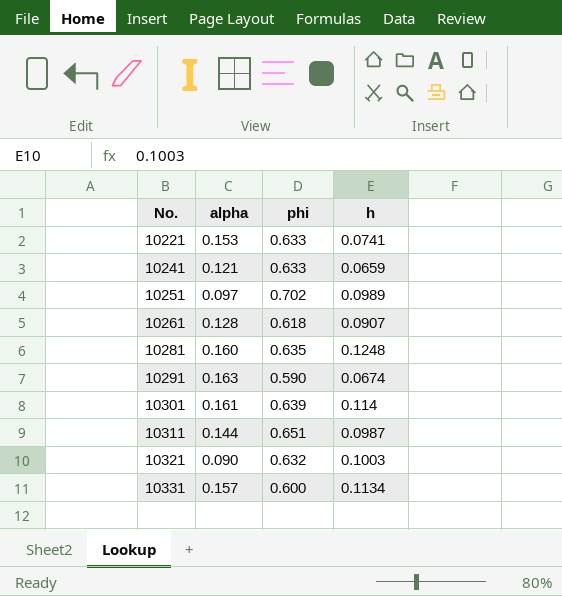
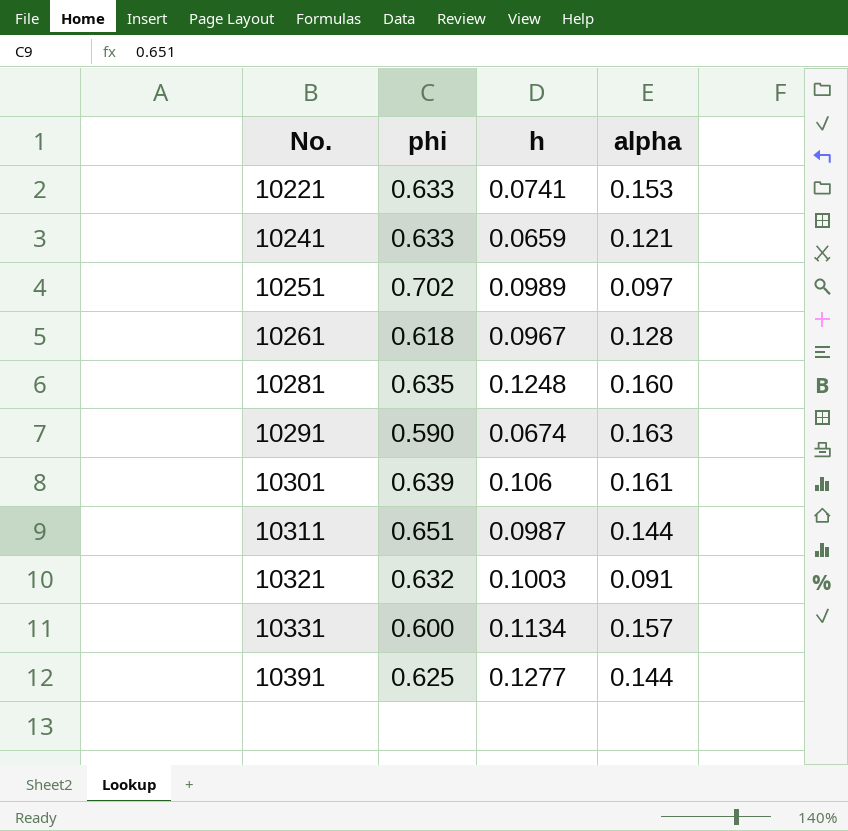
column alpha | position: 2 -> 4
10261 | h: 0.0907 -> 0.0967
10301 | h: 0.114 -> 0.106
10321 | alpha: 0.090 -> 0.091
row 10391: none -> 0.625 | 0.1277 | 0.144

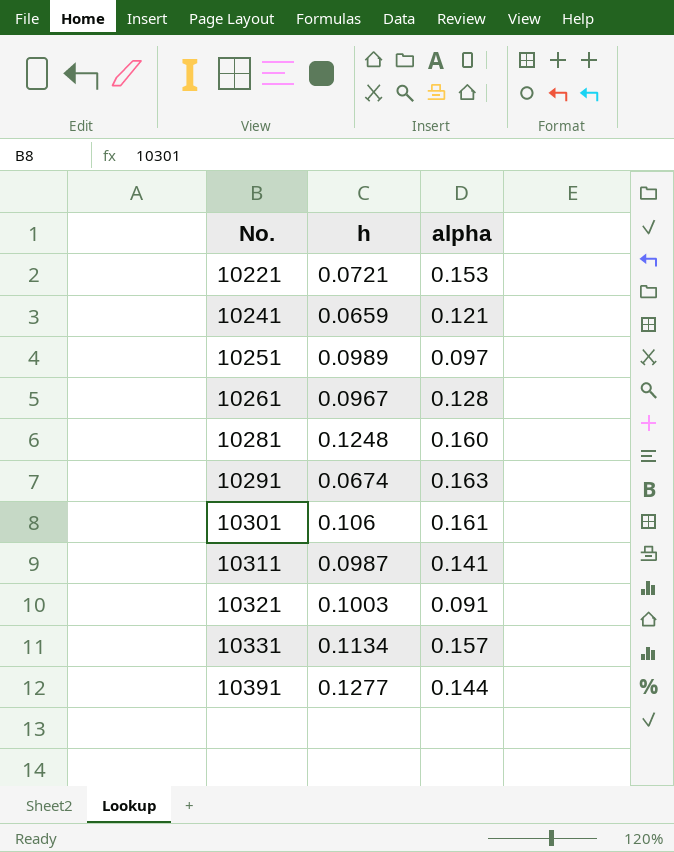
column phi | position: 2 -> none
10221 | h: 0.0741 -> 0.0721
10311 | alpha: 0.144 -> 0.141

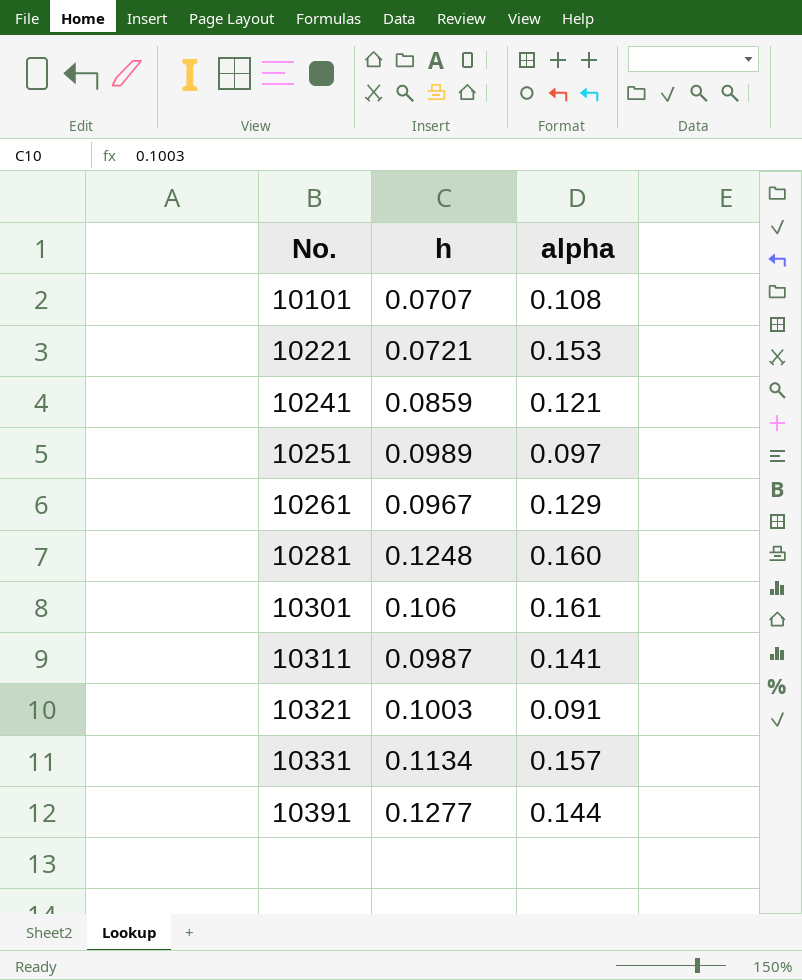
row 10291: 0.0674 | 0.163 -> none
row 10101: none -> 0.0707 | 0.108
10241 | h: 0.0659 -> 0.0859
10261 | alpha: 0.128 -> 0.129

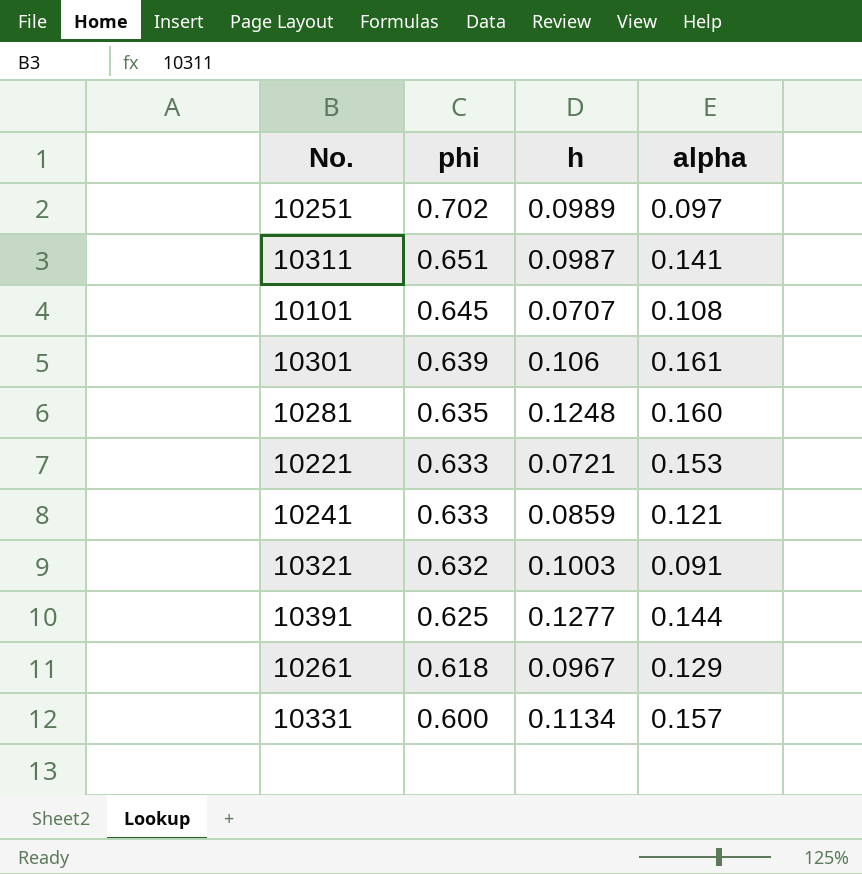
row order: No. ascending -> phi descending
column phi | position: none -> 2

